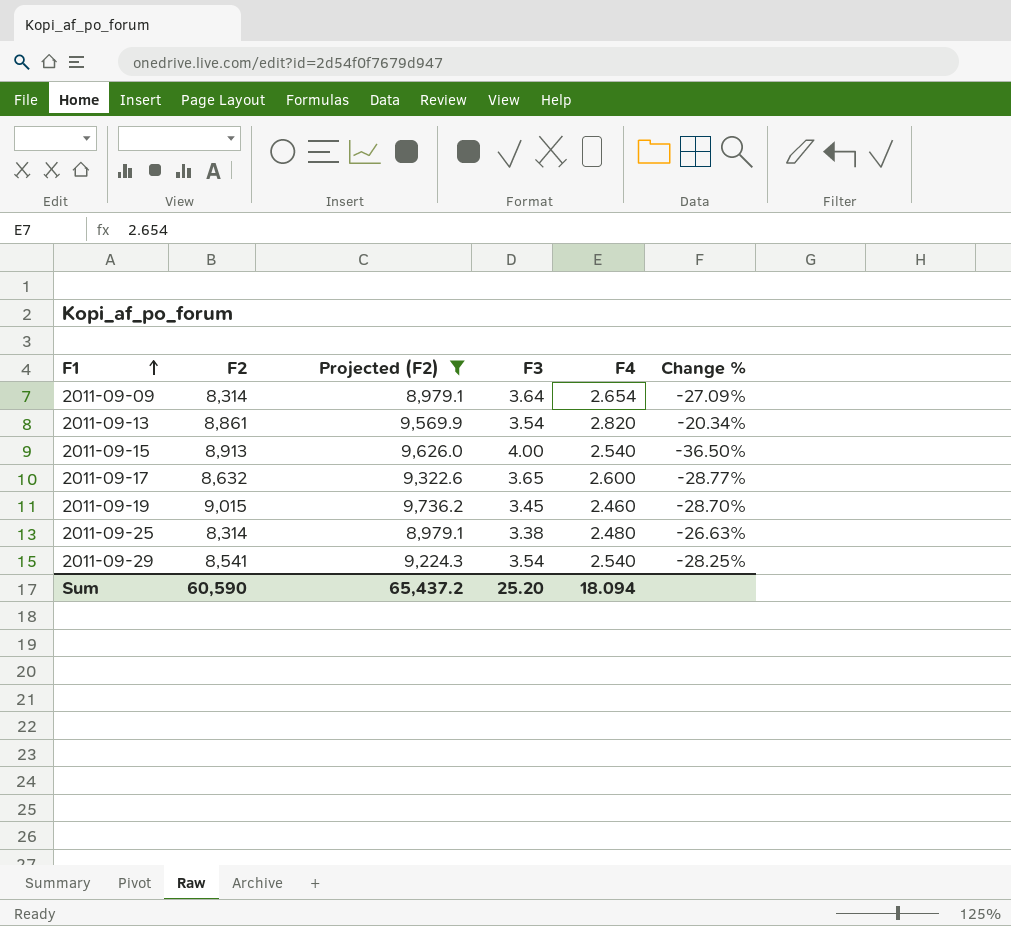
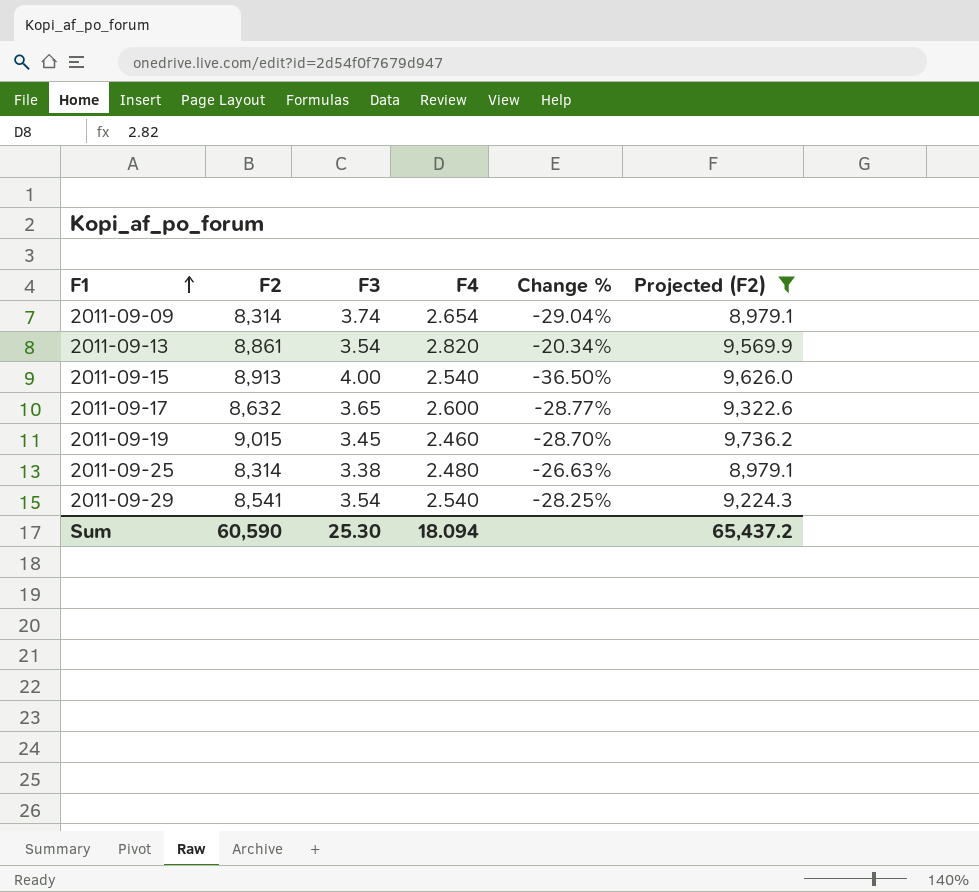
column Projected (F2) | position: 3 -> 6
2011-09-09 | F3: 3.64 -> 3.74
2011-09-09 | Change %: -27.09% -> -29.04%
Sum | F3: 25.20 -> 25.30

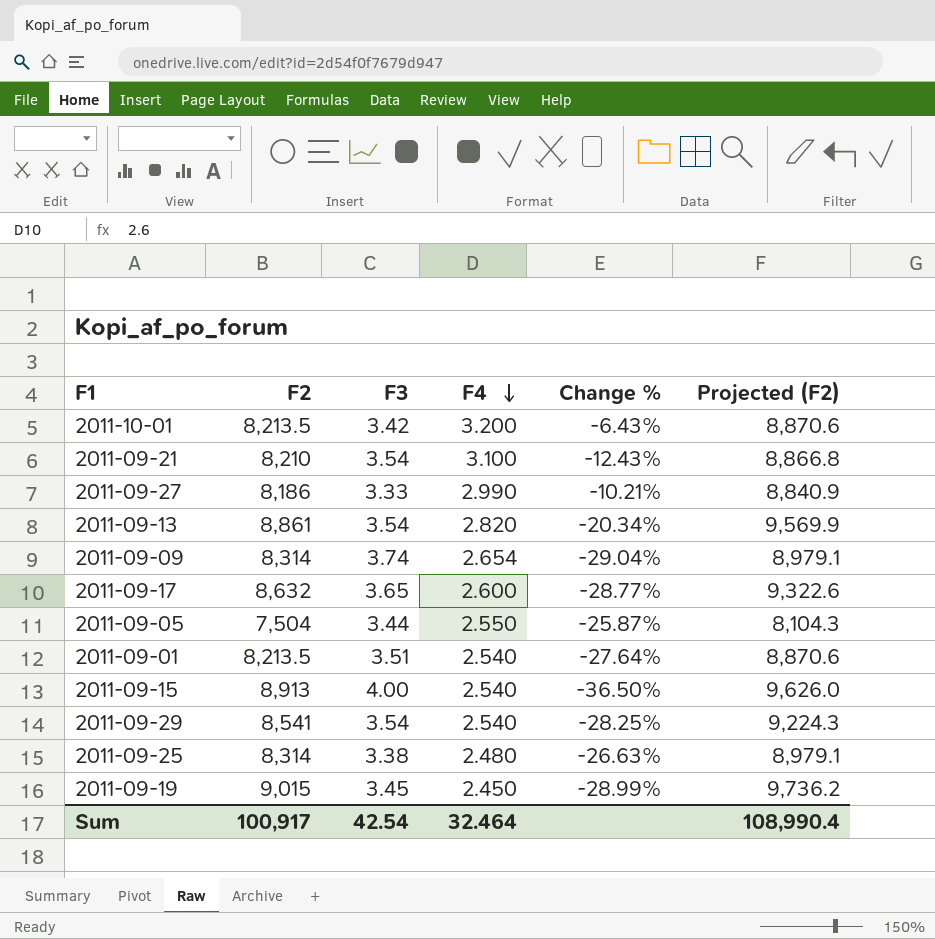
filter: Projected (F2) >= 8,979.1 -> none
row order: F1 ascending -> F4 descending
2011-09-19 | F4: 2.460 -> 2.450
2011-09-19 | Change %: -28.70% -> -28.99%
Sum | F2: 60,590 -> 100,917
Sum | F3: 25.30 -> 42.54
Sum | F4: 18.094 -> 32.464
Sum | Projected (F2): 65,437.2 -> 108,990.4

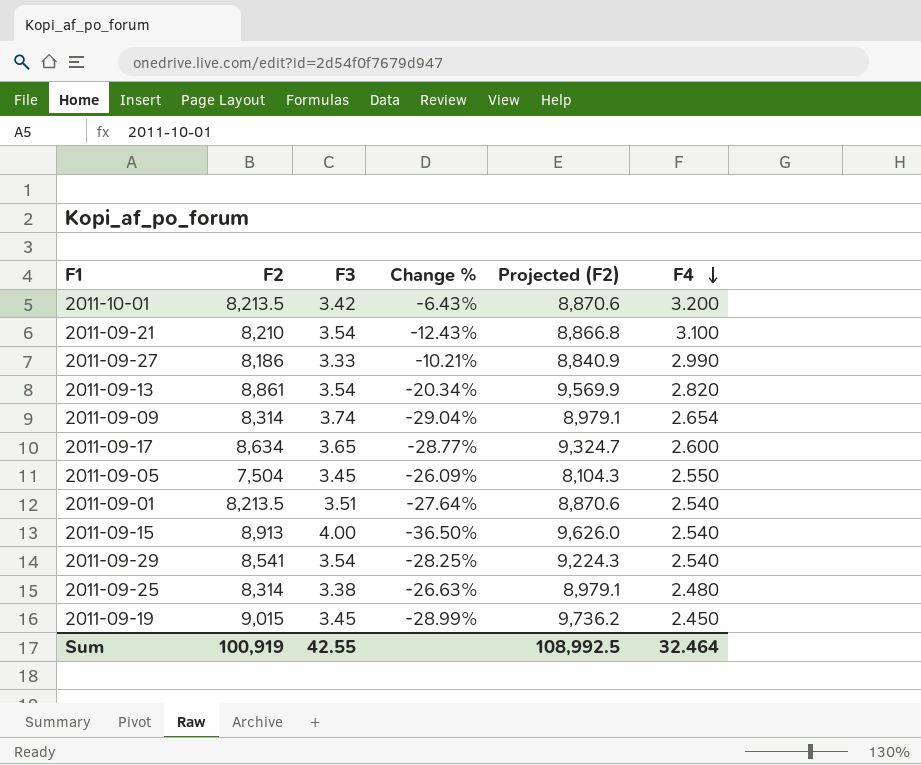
column F4 | position: 4 -> 6
2011-09-17 | F2: 8,632 -> 8,634
2011-09-17 | Projected (F2): 9,322.6 -> 9,324.7
2011-09-05 | F3: 3.44 -> 3.45
2011-09-05 | Change %: -25.87% -> -26.09%
Sum | F2: 100,917 -> 100,919
Sum | F3: 42.54 -> 42.55
Sum | Projected (F2): 108,990.4 -> 108,992.5

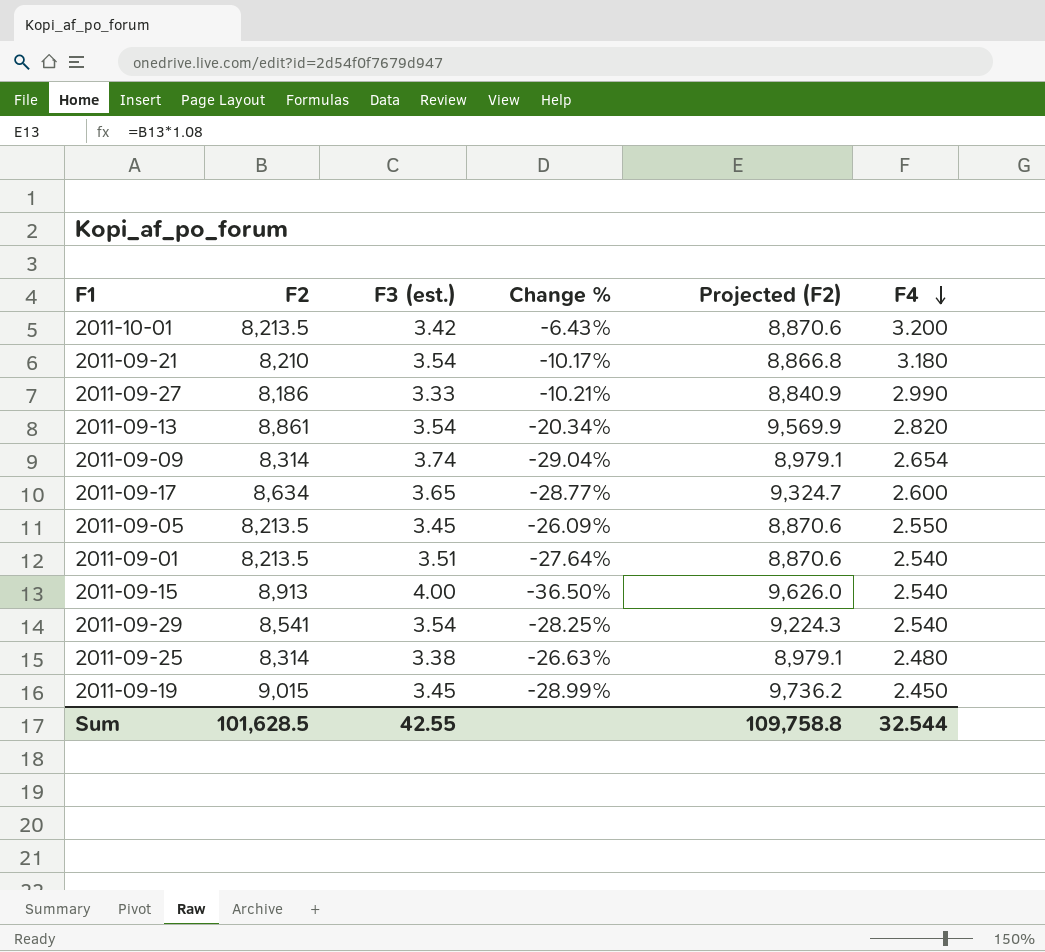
column name: F3 -> F3 (est.)
2011-09-21 | Change %: -12.43% -> -10.17%
2011-09-21 | F4: 3.100 -> 3.180
2011-09-05 | F2: 7,504 -> 8,213.5
2011-09-05 | Projected (F2): 8,104.3 -> 8,870.6
Sum | F2: 100,919 -> 101,628.5
Sum | Projected (F2): 108,992.5 -> 109,758.8
Sum | F4: 32.464 -> 32.544

